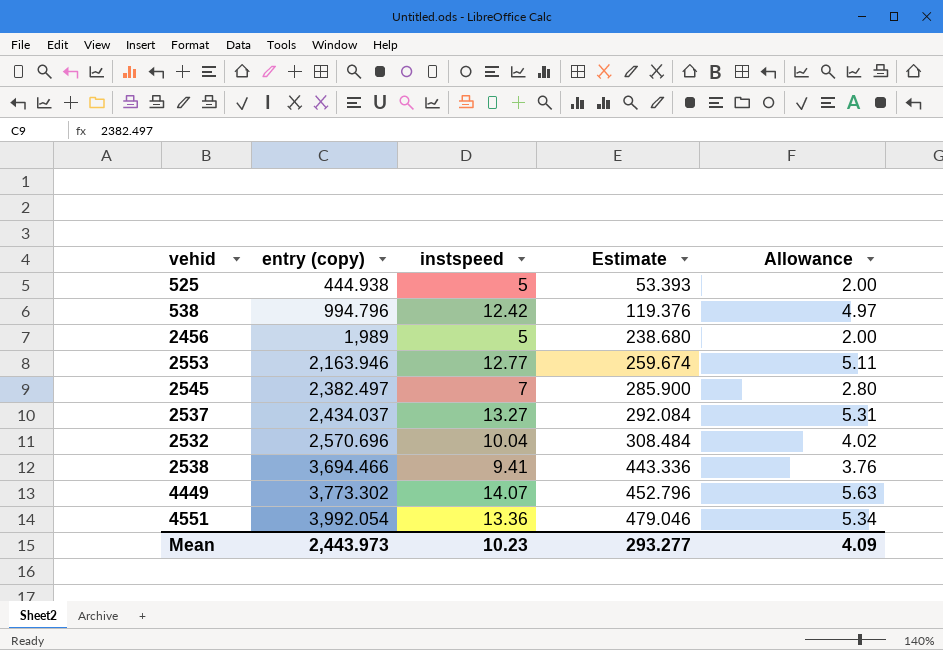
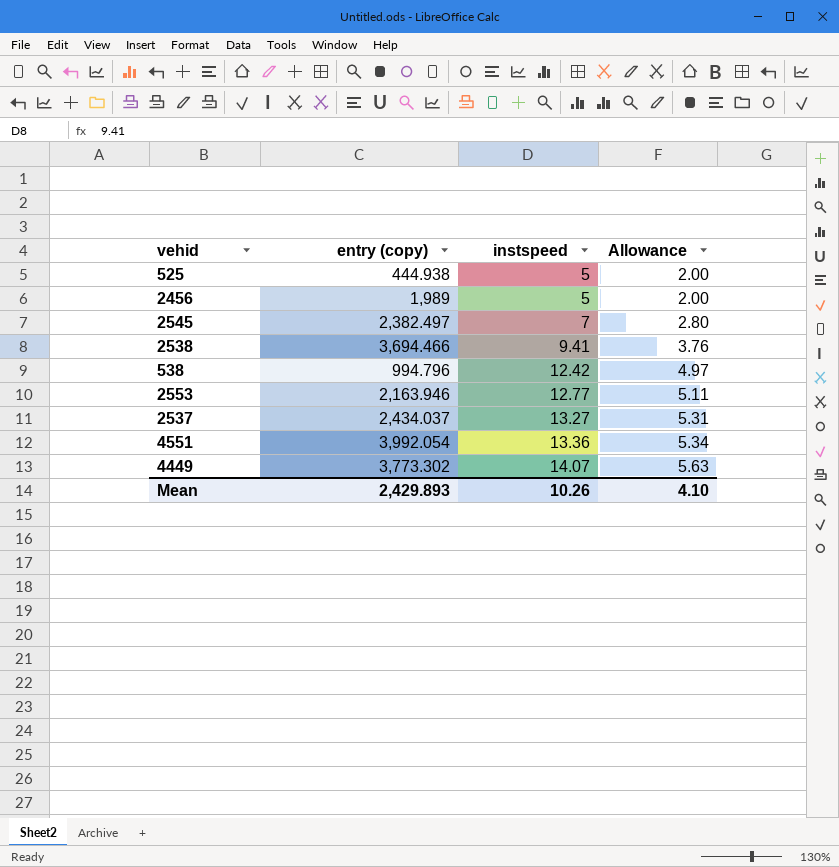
row order: entry (copy) ascending -> instspeed ascending
column Estimate | formula: [entry (copy)] * 0.12 -> none
row 2532: 2,570.696 | 10.04 | 308.484 | 4.02 -> none
Mean | entry (copy): 2,443.973 -> 2,429.893
Mean | instspeed: 10.23 -> 10.26
Mean | Allowance: 4.09 -> 4.10

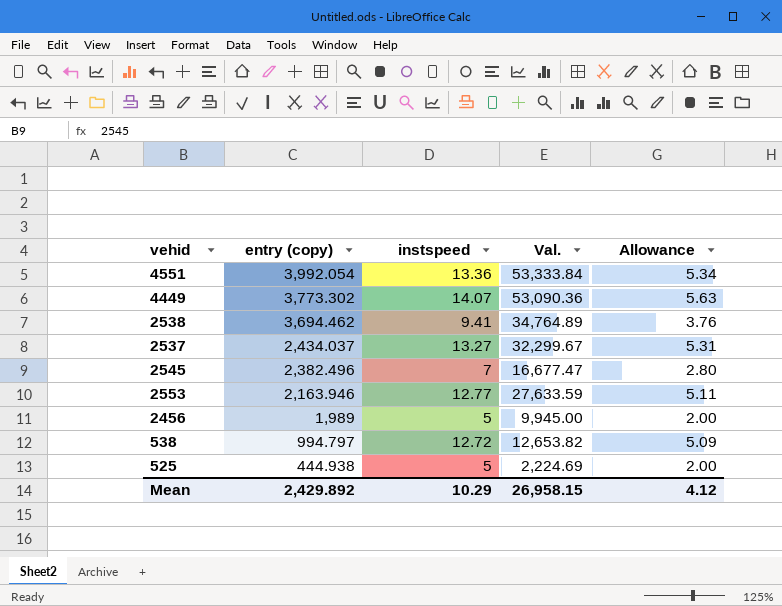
row order: instspeed ascending -> entry (copy) descending
column Val. | formula: none -> [entry (copy)] * [instspeed]
2538 | entry (copy): 3,694.466 -> 3,694.462
2545 | entry (copy): 2,382.497 -> 2,382.496
538 | entry (copy): 994.796 -> 994.797
538 | instspeed: 12.42 -> 12.72
538 | Allowance: 4.97 -> 5.09
Mean | entry (copy): 2,429.893 -> 2,429.892
Mean | instspeed: 10.26 -> 10.29
Mean | Allowance: 4.10 -> 4.12

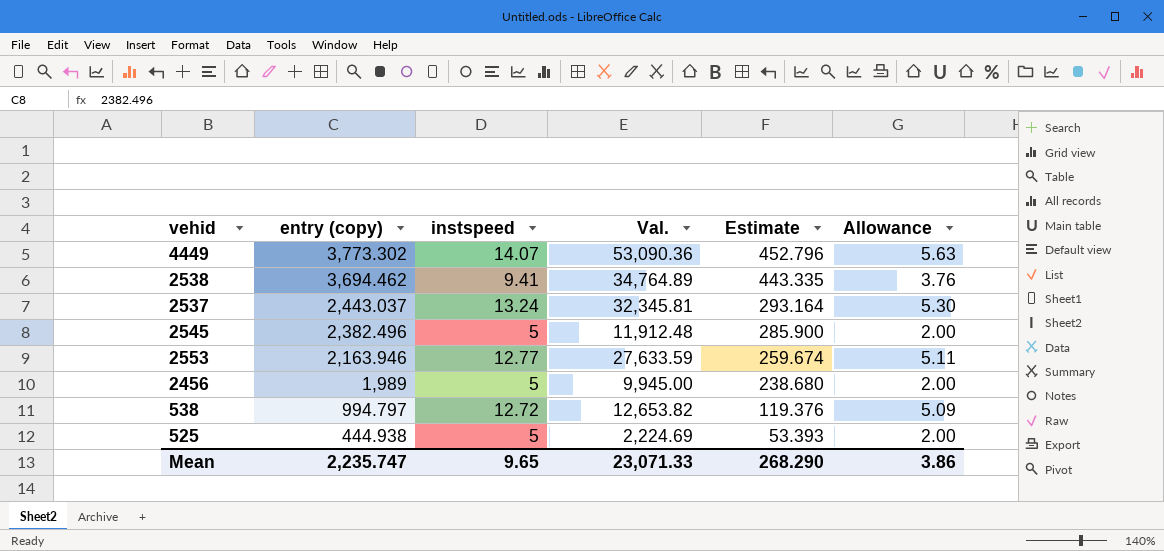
column Estimate | formula: none -> [entry (copy)] * 0.12
row 4551: 3,992.054 | 13.36 | 53,333.84 | 5.34 -> none
2537 | entry (copy): 2,434.037 -> 2,443.037
2537 | instspeed: 13.27 -> 13.24
2537 | Val.: 32,299.67 -> 32,345.81
2537 | Allowance: 5.31 -> 5.30
2545 | instspeed: 7 -> 5
2545 | Val.: 16,677.47 -> 11,912.48
2545 | Allowance: 2.80 -> 2.00
Mean | entry (copy): 2,429.892 -> 2,235.747
Mean | instspeed: 10.29 -> 9.65
Mean | Val.: 26,958.15 -> 23,071.33
Mean | Allowance: 4.12 -> 3.86

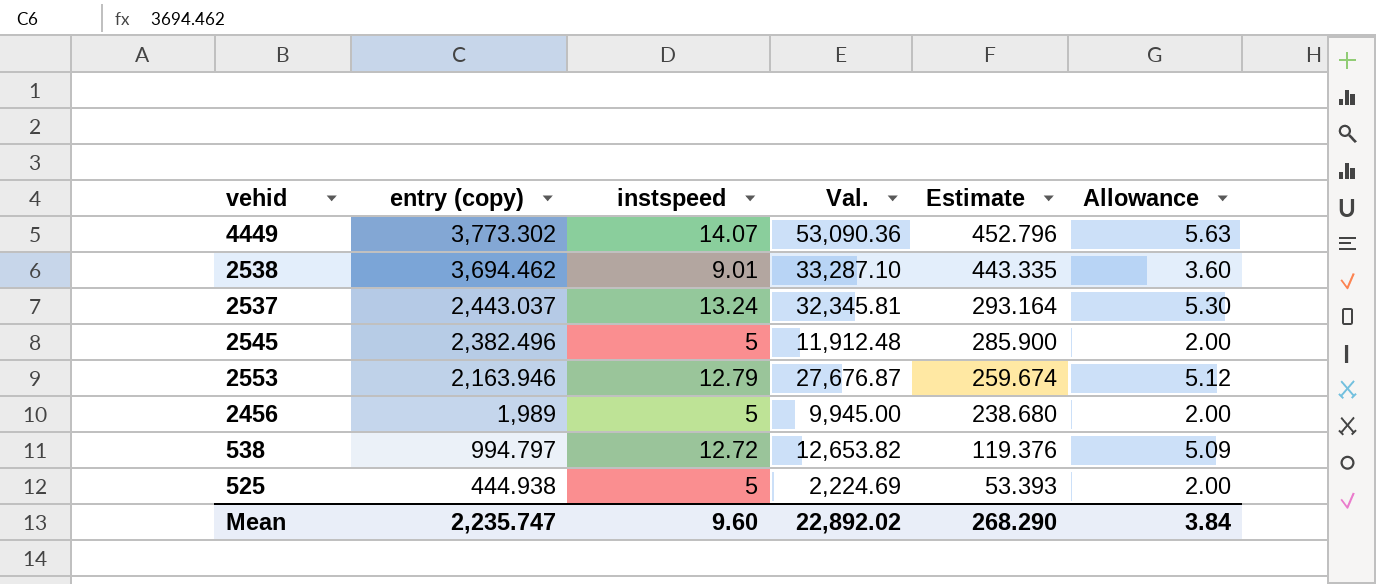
2538 | instspeed: 9.41 -> 9.01
2538 | Val.: 34,764.89 -> 33,287.10
2538 | Allowance: 3.76 -> 3.60
2553 | instspeed: 12.77 -> 12.79
2553 | Val.: 27,633.59 -> 27,676.87
2553 | Allowance: 5.11 -> 5.12
Mean | instspeed: 9.65 -> 9.60
Mean | Val.: 23,071.33 -> 22,892.02
Mean | Allowance: 3.86 -> 3.84

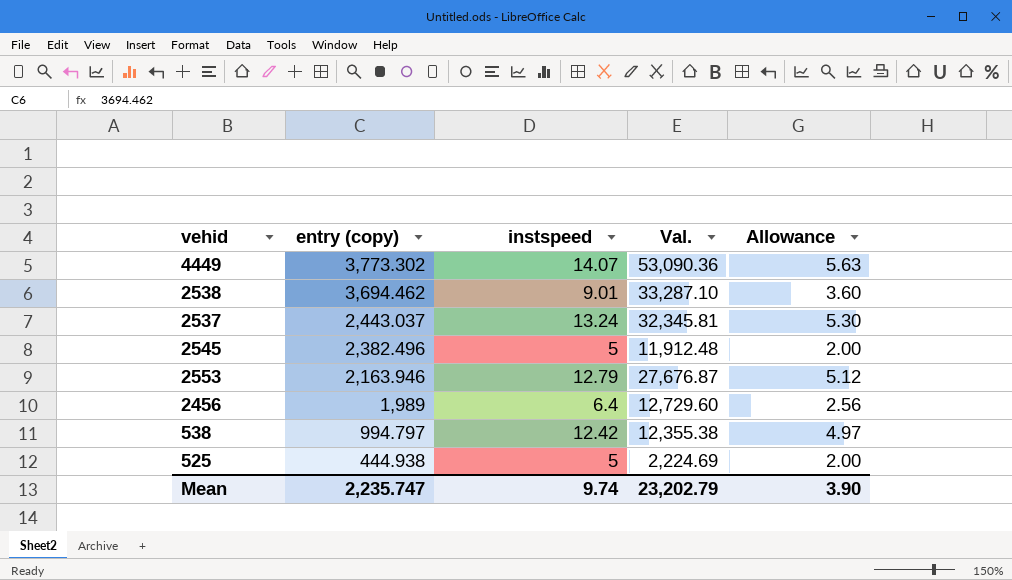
column Estimate | formula: [entry (copy)] * 0.12 -> none
2456 | instspeed: 5 -> 6.4
2456 | Val.: 9,945.00 -> 12,729.60
2456 | Allowance: 2.00 -> 2.56
538 | instspeed: 12.72 -> 12.42
538 | Val.: 12,653.82 -> 12,355.38
538 | Allowance: 5.09 -> 4.97
Mean | instspeed: 9.60 -> 9.74
Mean | Val.: 22,892.02 -> 23,202.79
Mean | Allowance: 3.84 -> 3.90

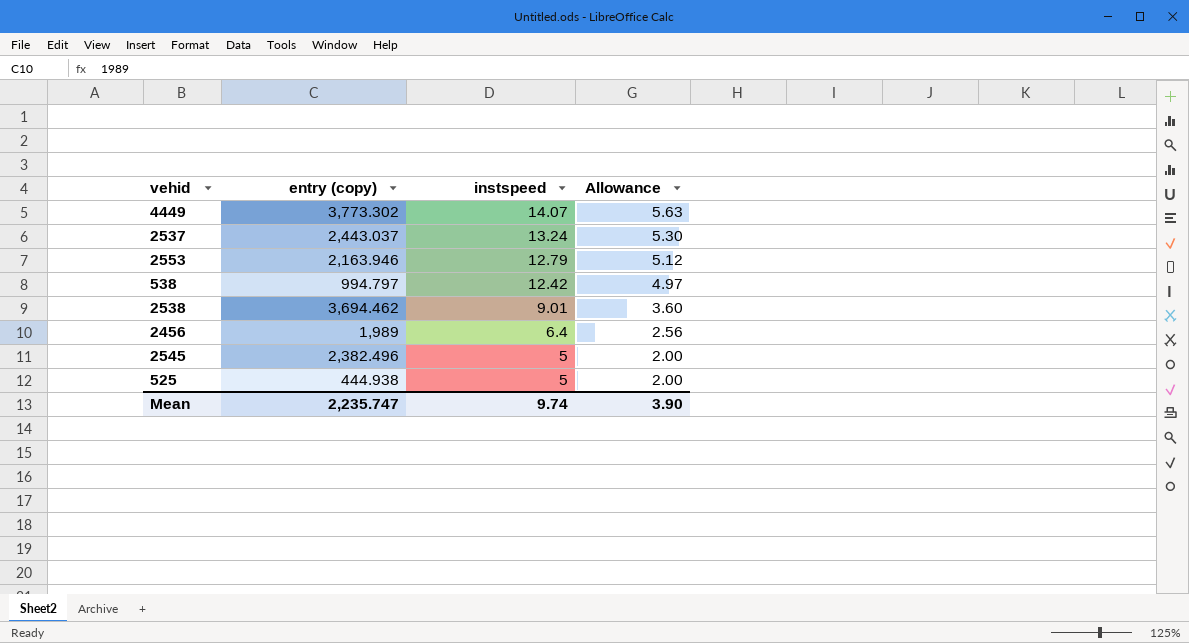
row order: entry (copy) descending -> instspeed descending
column Val. | formula: [entry (copy)] * [instspeed] -> none

